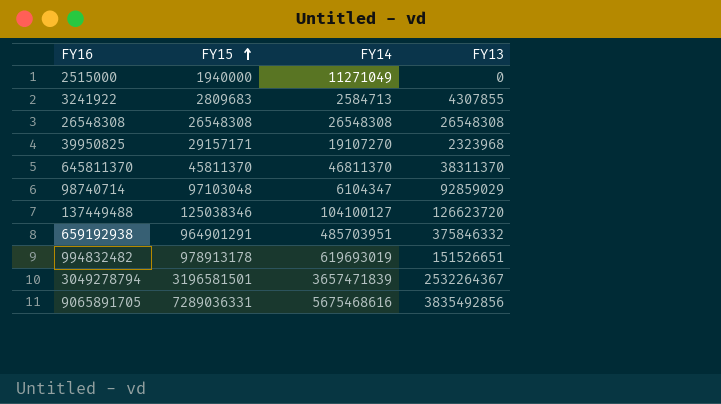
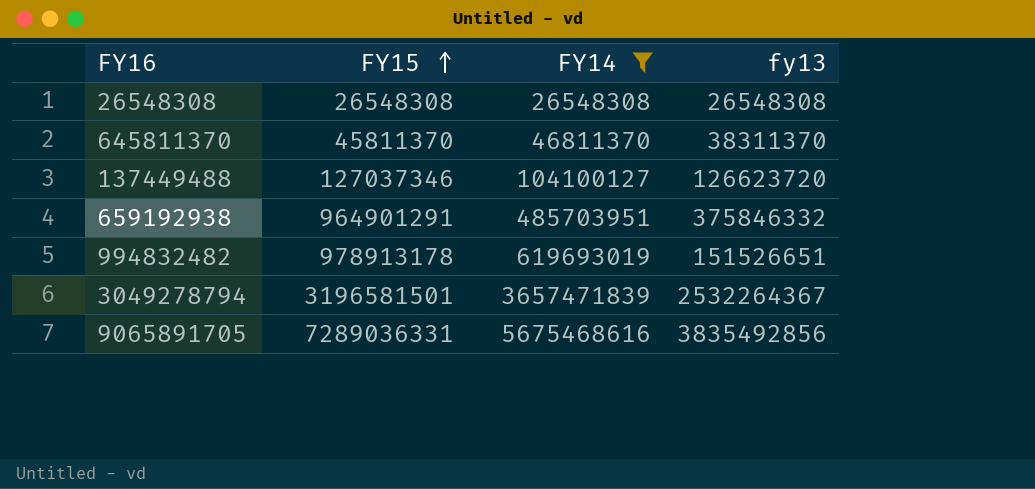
filter: none -> FY14 >= 26548308
column name: FY13 -> fy13
137449488 | FY15: 125038346 -> 127037346

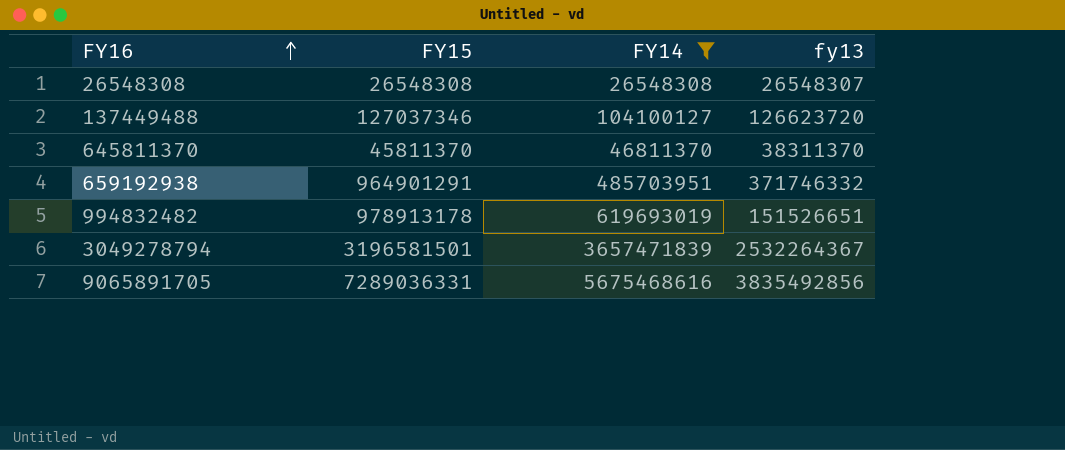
row order: FY15 ascending -> FY16 ascending
26548308 | fy13: 26548308 -> 26548307
659192938 | fy13: 375846332 -> 371746332

